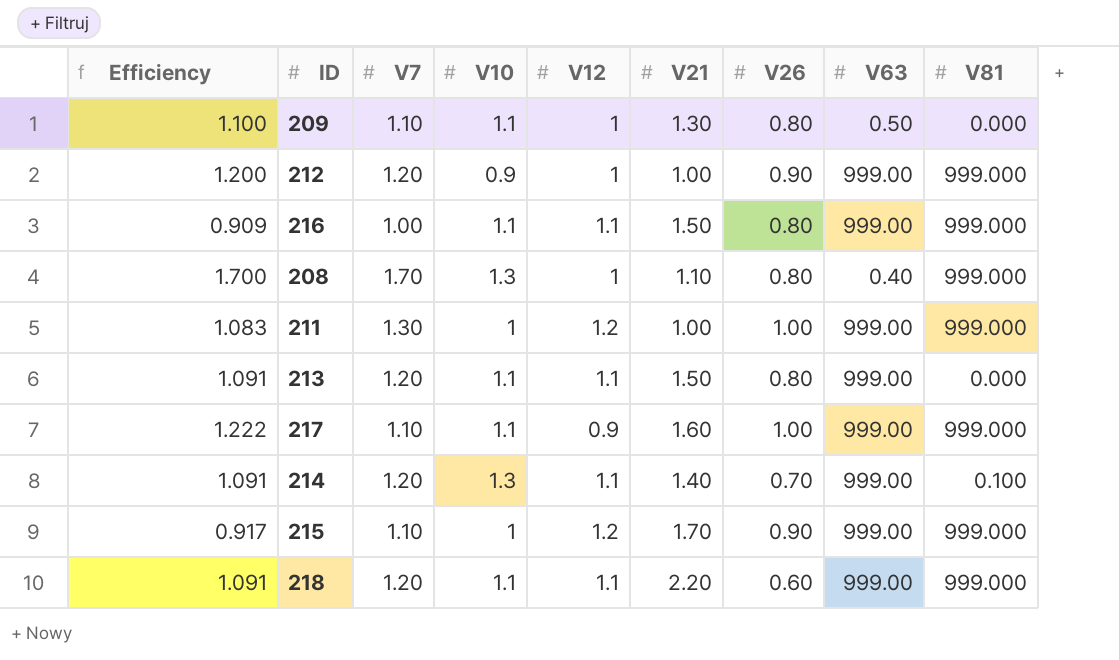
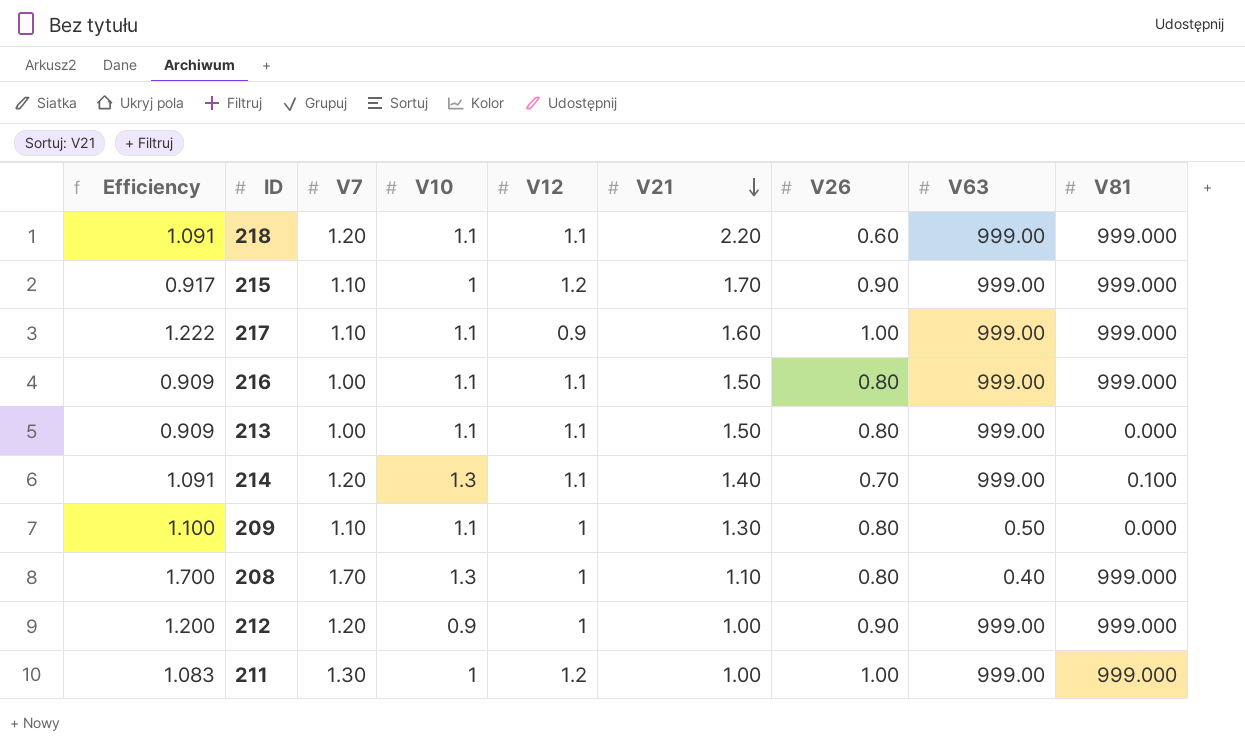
row order: none -> V21 descending
213 | Efficiency: 1.091 -> 0.909
213 | V7: 1.20 -> 1.00

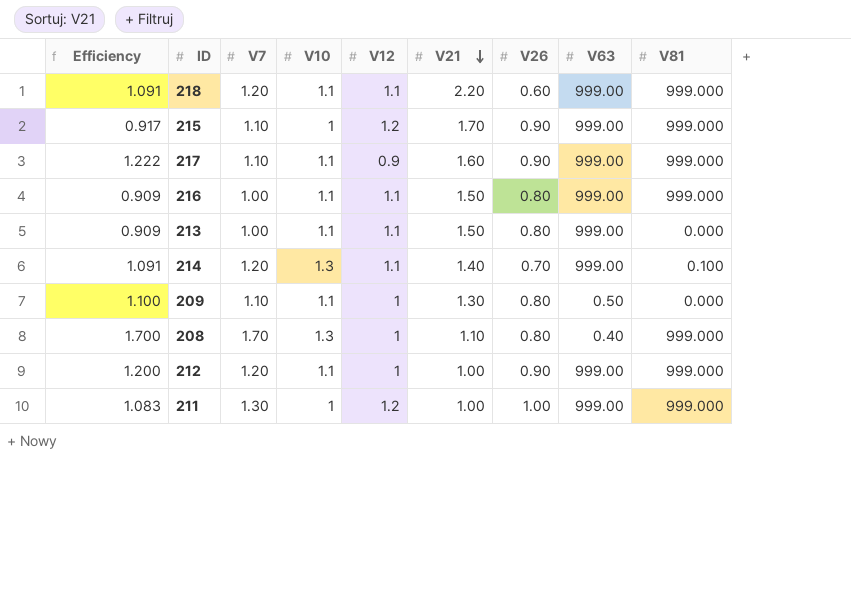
217 | V26: 1.00 -> 0.90
212 | V10: 0.9 -> 1.1

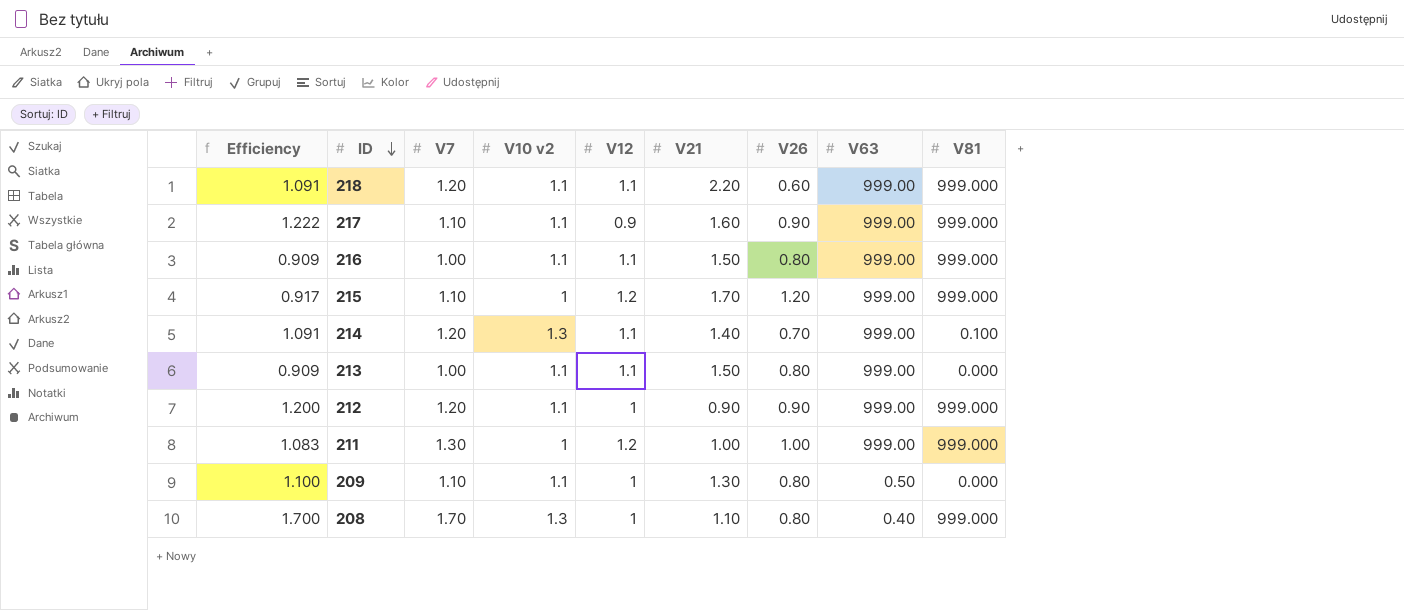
row order: V21 descending -> ID descending
column name: V10 -> V10 v2
215 | V26: 0.90 -> 1.20
212 | V21: 1.00 -> 0.90

